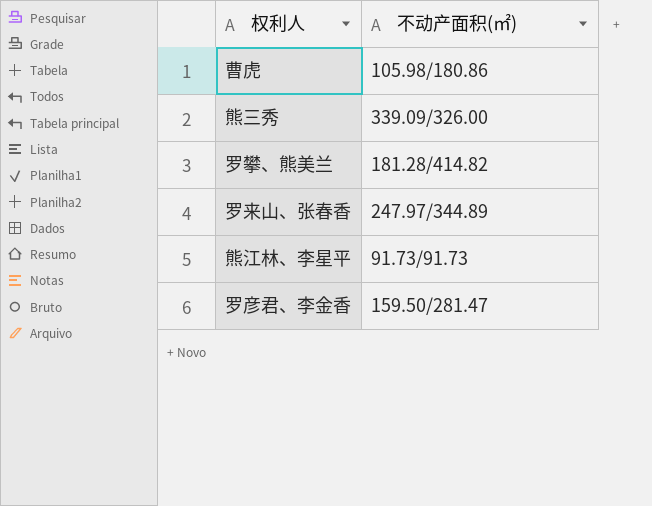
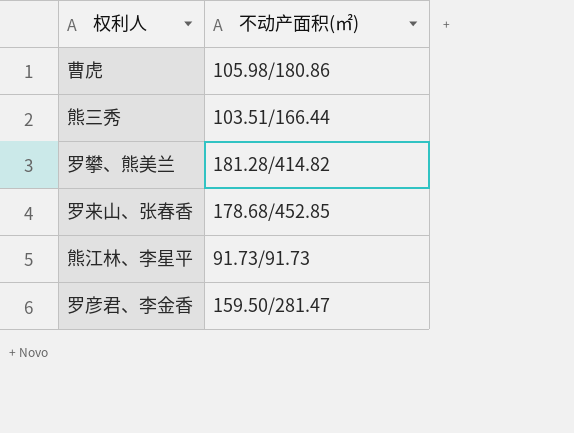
熊三秀 | 不动产面积(㎡): 339.09/326.00 -> 103.51/166.44
罗来山、张春香 | 不动产面积(㎡): 247.97/344.89 -> 178.68/452.85

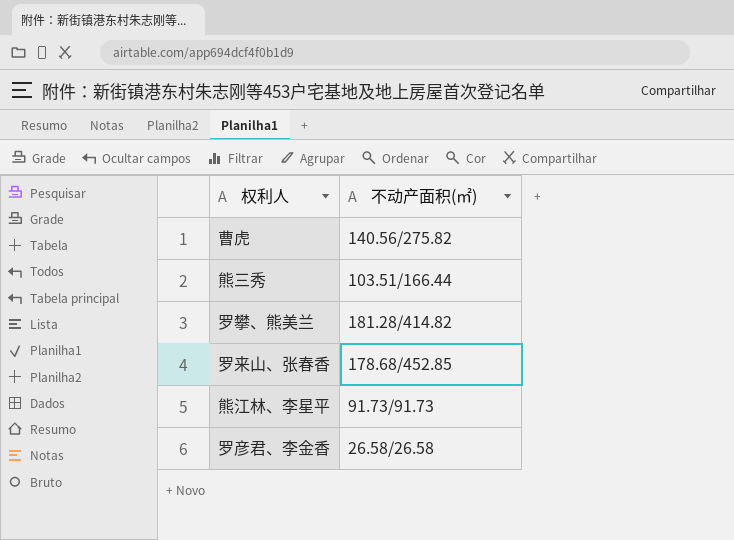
曹虎 | 不动产面积(㎡): 105.98/180.86 -> 140.56/275.82
罗彦君、李金香 | 不动产面积(㎡): 159.50/281.47 -> 26.58/26.58

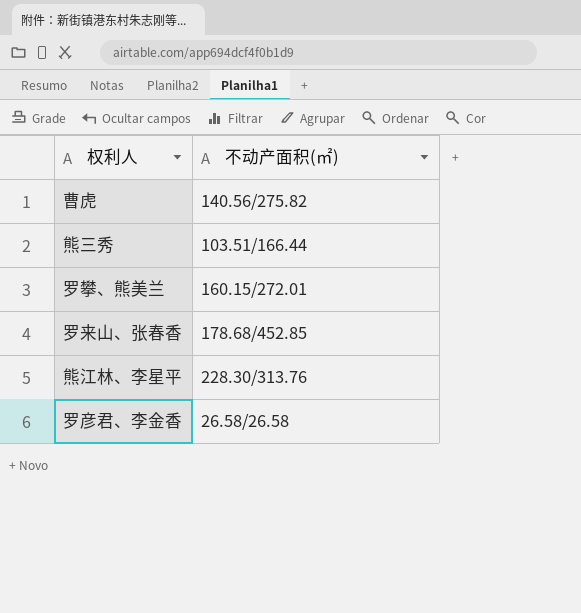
罗攀、熊美兰 | 不动产面积(㎡): 181.28/414.82 -> 160.15/272.01
熊江林、李星平 | 不动产面积(㎡): 91.73/91.73 -> 228.30/313.76

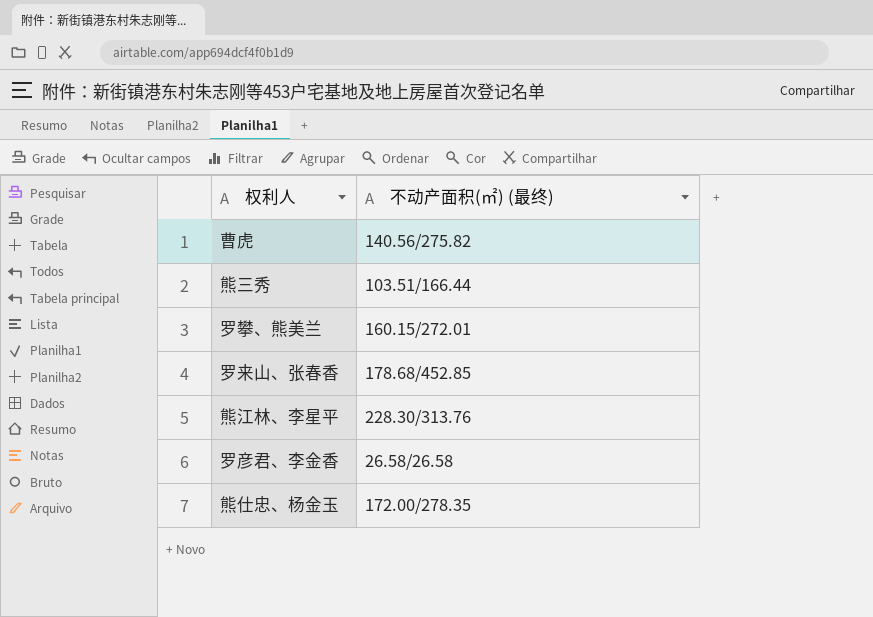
column name: 不动产面积(㎡) -> 不动产面积(㎡) (最终)
row 熊仕忠、杨金玉: none -> 172.00/278.35

